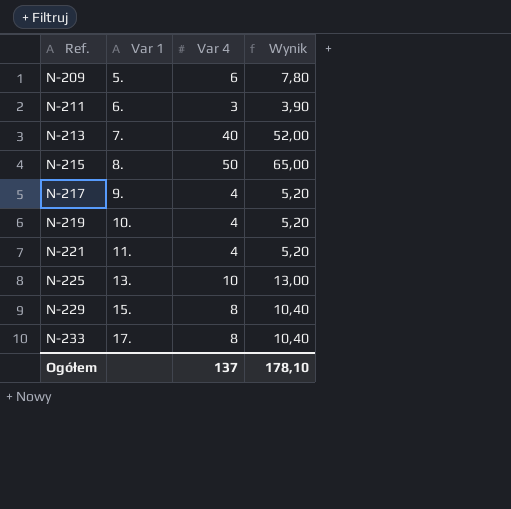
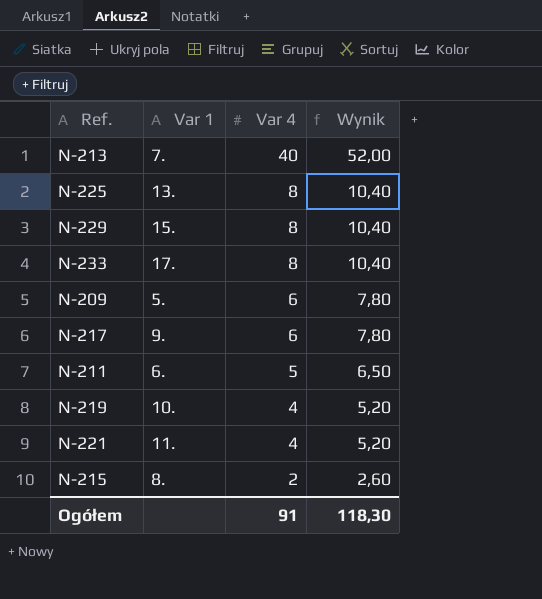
row order: Ref. ascending -> Var 4 descending
N-225 | Var 4: 10 -> 8
N-225 | Wynik: 13,00 -> 10,40
N-217 | Var 4: 4 -> 6
N-217 | Wynik: 5,20 -> 7,80
N-211 | Var 4: 3 -> 5
N-211 | Wynik: 3,90 -> 6,50
N-215 | Var 4: 50 -> 2
N-215 | Wynik: 65,00 -> 2,60
Ogółem | Var 4: 137 -> 91
Ogółem | Wynik: 178,10 -> 118,30

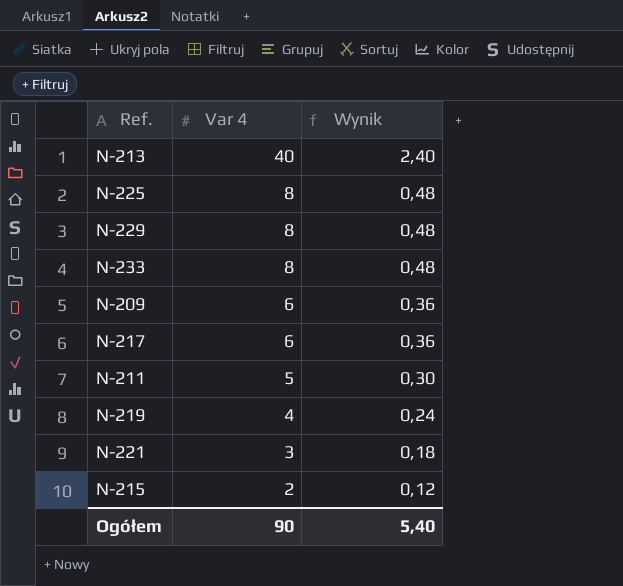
column Var 1 | position: 2 -> none
column Wynik | formula: [Var 4] * 1,3 -> [Var 4] * 0,06
N-221 | Var 4: 4 -> 3
Ogółem | Var 4: 91 -> 90
Ogółem | Wynik: 118,30 -> 5,40

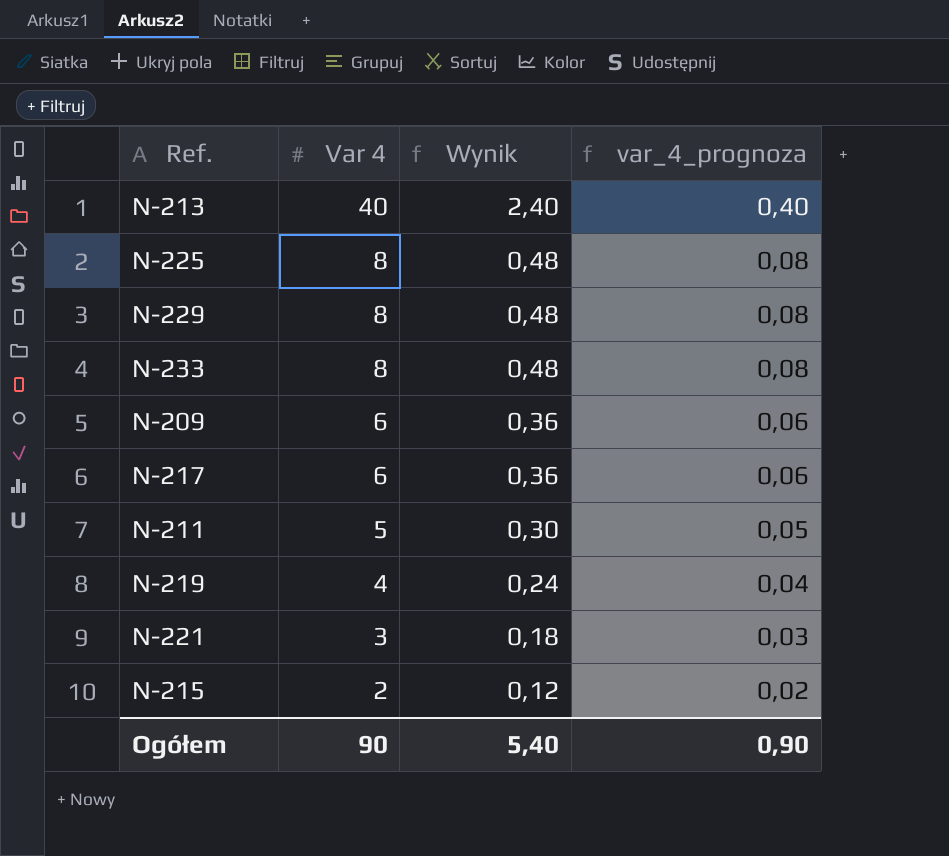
column var_4_prognoza | formula: none -> [Var 4] * 0,01

